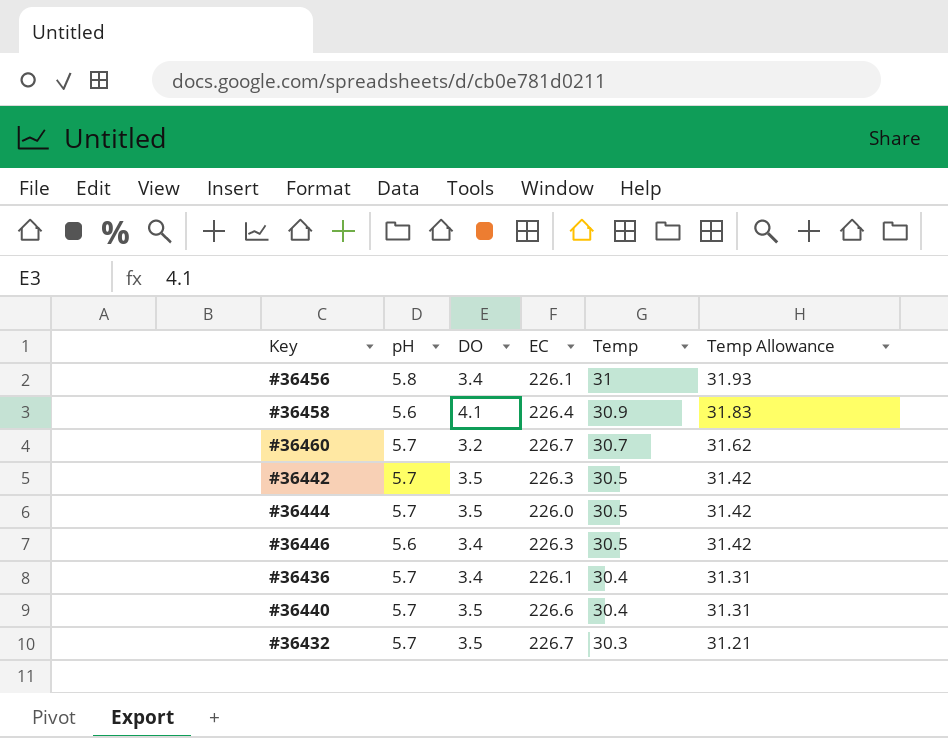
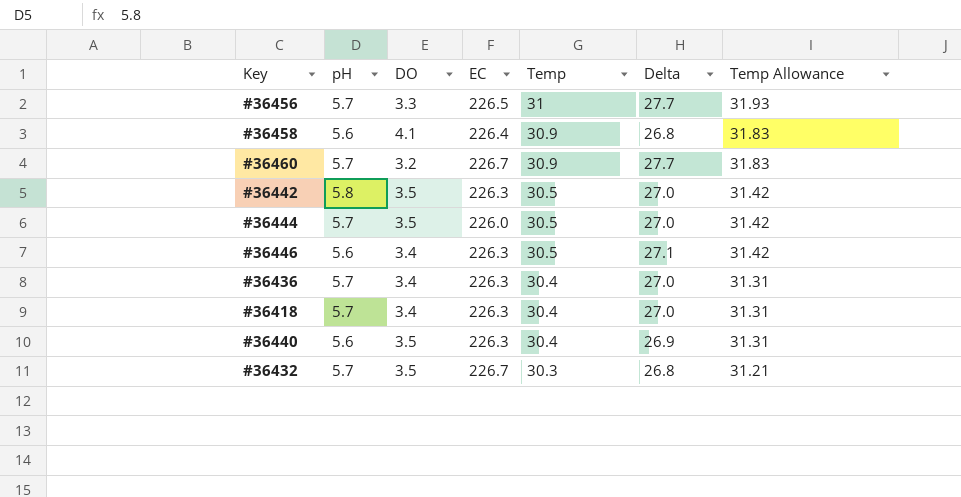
column Delta | formula: none -> [Temp] - [DO]
#36456 | pH: 5.8 -> 5.7
#36456 | DO: 3.4 -> 3.3
#36456 | EC: 226.1 -> 226.5
#36460 | Temp: 30.7 -> 30.9
#36460 | Temp Allowance: 31.62 -> 31.83
#36442 | pH: 5.7 -> 5.8
#36436 | EC: 226.1 -> 226.3
row #36418: none -> 5.7 | 3.4 | 226.3 | 30.4 | 27.0 | 31.31
#36440 | pH: 5.7 -> 5.6
#36440 | EC: 226.6 -> 226.3

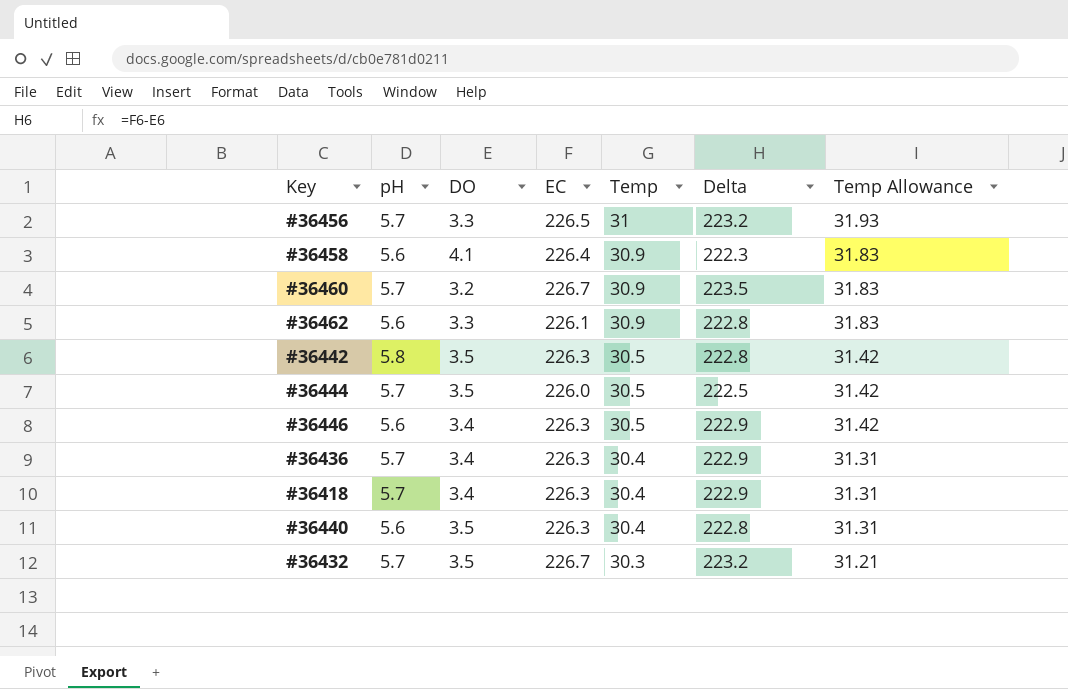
column Delta | formula: [Temp] - [DO] -> [EC] - [DO]
row #36462: none -> 5.6 | 3.3 | 226.1 | 30.9 | 222.8 | 31.83

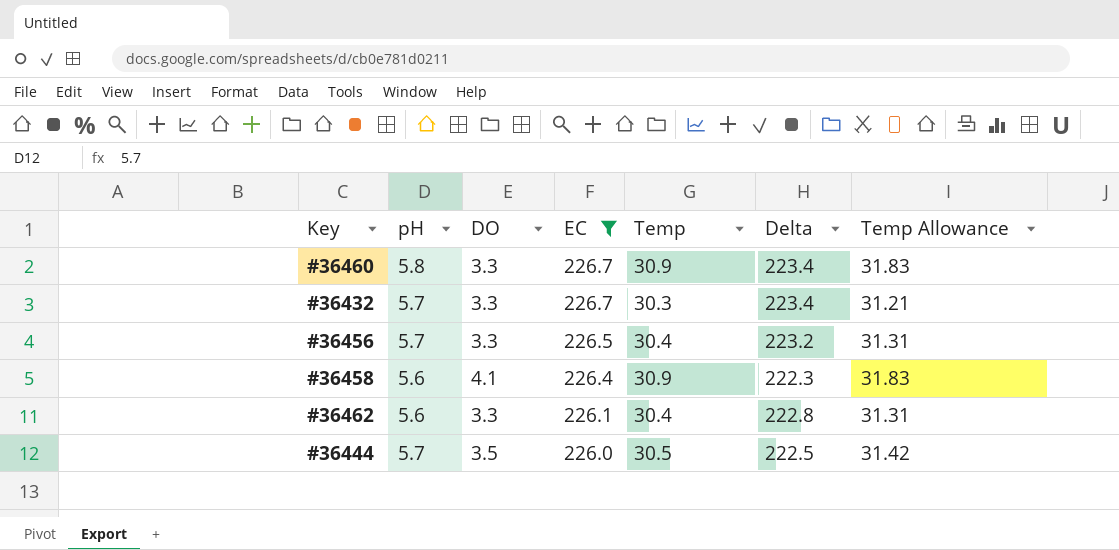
filter: none -> EC != 226.3
row order: Temp descending -> EC descending
#36460 | pH: 5.7 -> 5.8
#36460 | DO: 3.2 -> 3.3
#36460 | Delta: 223.5 -> 223.4
#36432 | DO: 3.5 -> 3.3
#36432 | Delta: 223.2 -> 223.4
#36456 | Temp: 31 -> 30.4
#36456 | Temp Allowance: 31.93 -> 31.31
#36462 | Temp: 30.9 -> 30.4
#36462 | Temp Allowance: 31.83 -> 31.31

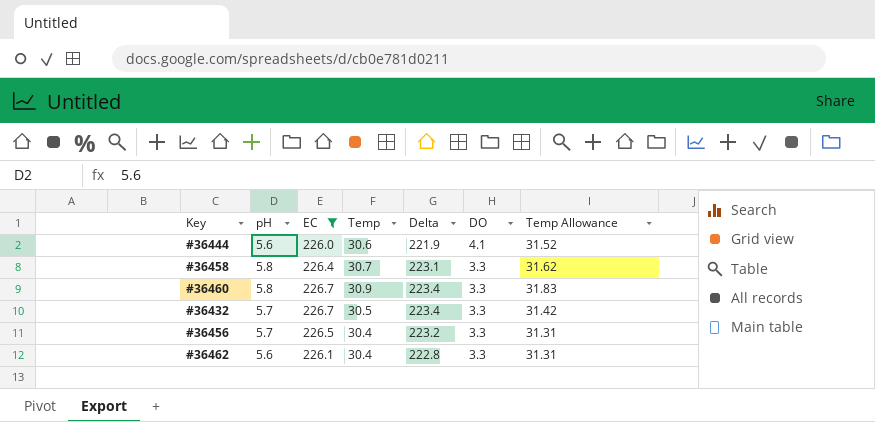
row order: EC descending -> DO descending
column DO | position: 3 -> 6
#36444 | pH: 5.7 -> 5.6
#36444 | Temp: 30.5 -> 30.6
#36444 | Delta: 222.5 -> 221.9
#36444 | DO: 3.5 -> 4.1
#36444 | Temp Allowance: 31.42 -> 31.52
#36458 | pH: 5.6 -> 5.8
#36458 | Temp: 30.9 -> 30.7
#36458 | Delta: 222.3 -> 223.1
#36458 | DO: 4.1 -> 3.3
#36458 | Temp Allowance: 31.83 -> 31.62
#36432 | Temp: 30.3 -> 30.5
#36432 | Temp Allowance: 31.21 -> 31.42

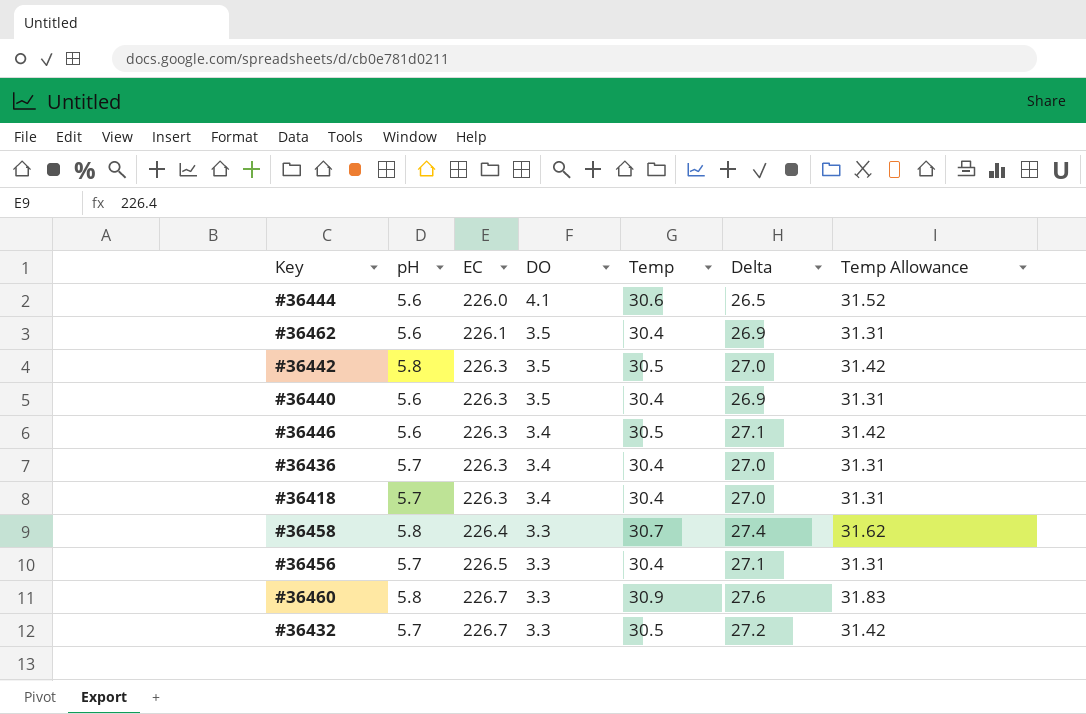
filter: EC != 226.3 -> none
row order: DO descending -> EC ascending
column DO | position: 6 -> 4
column Delta | formula: [EC] - [DO] -> [Temp] - [DO]
#36462 | DO: 3.3 -> 3.5

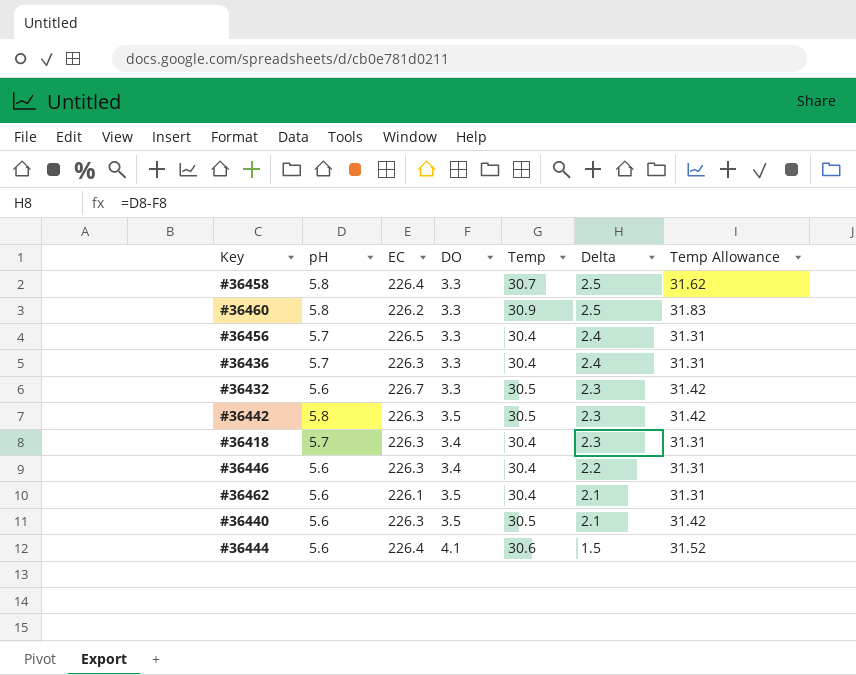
row order: EC ascending -> Delta descending
column Delta | formula: [Temp] - [DO] -> [pH] - [DO]
#36460 | EC: 226.7 -> 226.2
#36436 | DO: 3.4 -> 3.3
#36432 | pH: 5.7 -> 5.6
#36446 | Temp: 30.5 -> 30.4
#36446 | Temp Allowance: 31.42 -> 31.31
#36440 | Temp: 30.4 -> 30.5
#36440 | Temp Allowance: 31.31 -> 31.42
#36444 | EC: 226.0 -> 226.4

